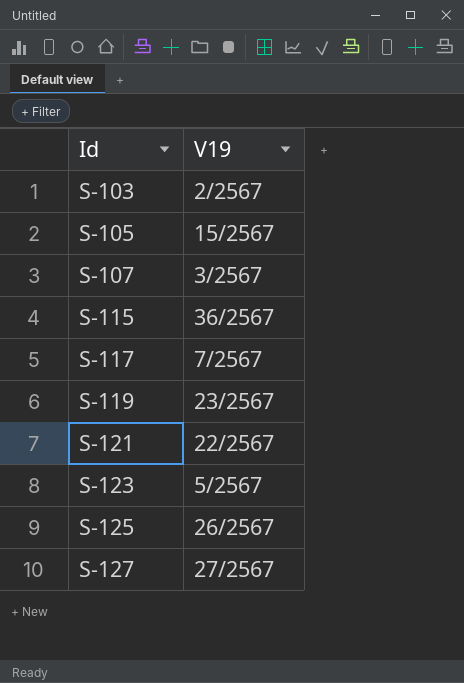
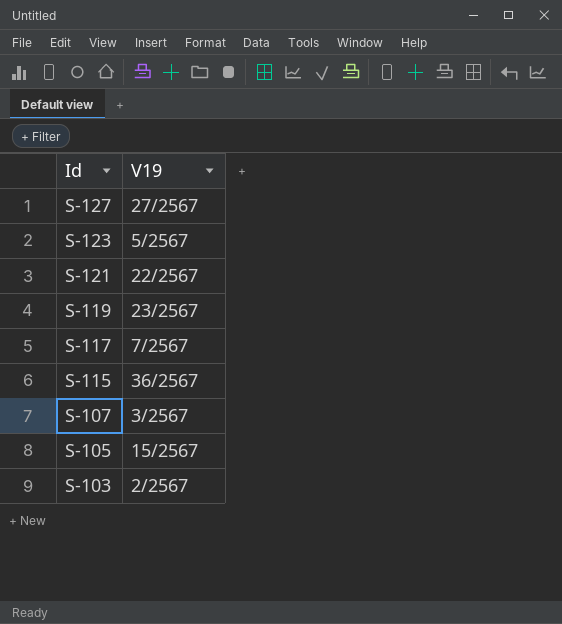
row order: Id ascending -> Id descending
row S-125: 26/2567 -> none

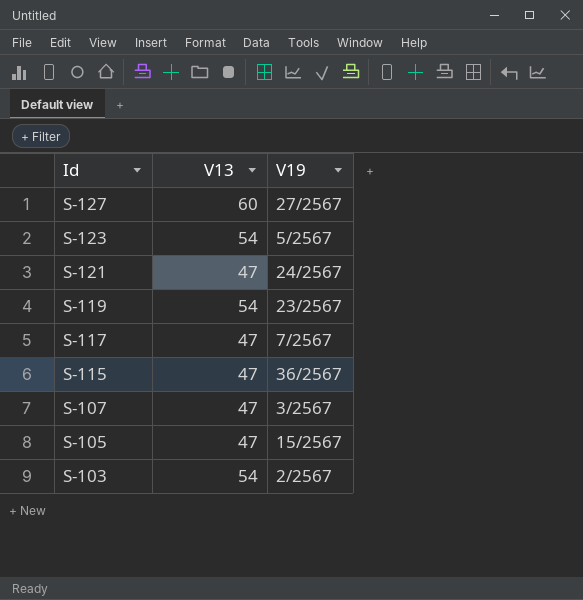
column V13 | position: none -> 2
S-121 | V19: 22/2567 -> 24/2567

